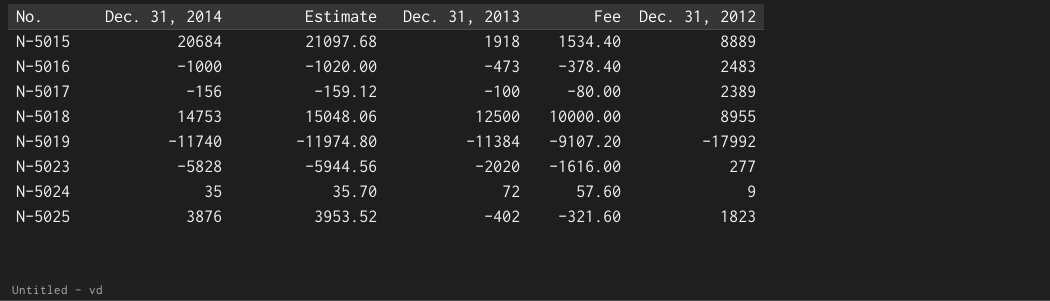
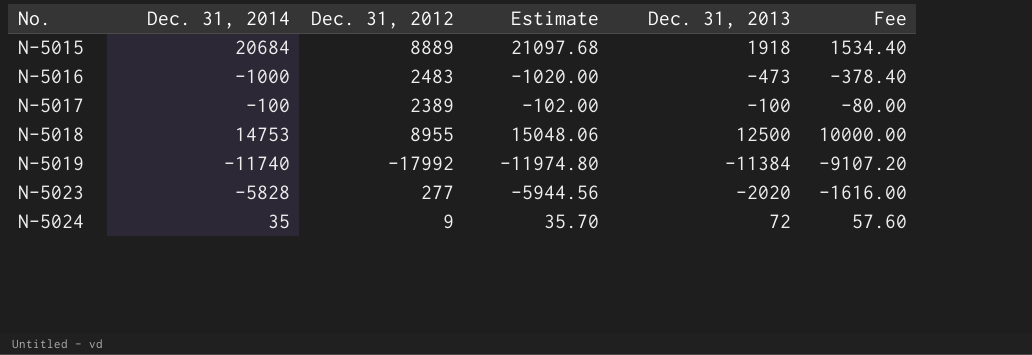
column Dec. 31, 2012 | position: 6 -> 3
row N-5025: 3876 | 3953.52 | -402 | -321.60 | 1823 -> none
N-5017 | Dec. 31, 2014: -156 -> -100
N-5017 | Estimate: -159.12 -> -102.00

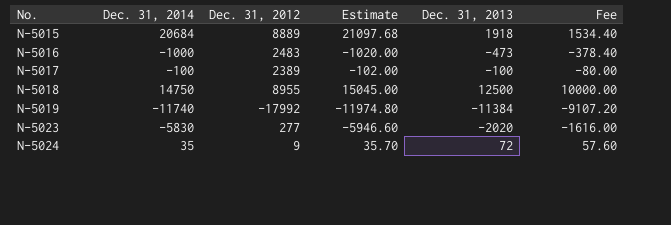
N-5018 | Dec. 31, 2014: 14753 -> 14750
N-5018 | Estimate: 15048.06 -> 15045.00
N-5023 | Dec. 31, 2014: -5828 -> -5830
N-5023 | Estimate: -5944.56 -> -5946.60

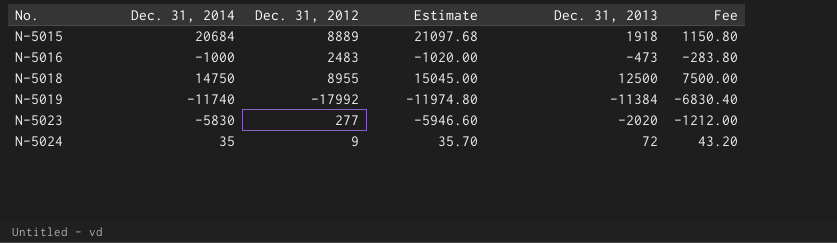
column Fee | formula: [Dec. 31, 2013] * 0.8 -> [Dec. 31, 2013] * 0.6
row N-5017: -100 | 2389 | -102.00 | -100 | -80.00 -> none

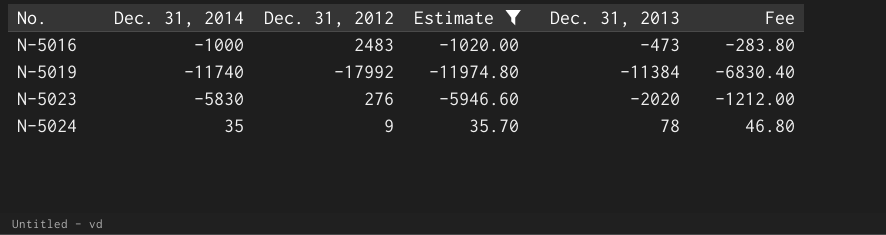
filter: none -> Estimate <= 35.70
N-5023 | Dec. 31, 2012: 277 -> 276
N-5024 | Dec. 31, 2013: 72 -> 78
N-5024 | Fee: 43.20 -> 46.80

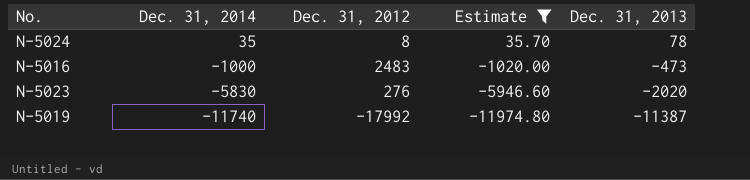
row order: No. ascending -> Dec. 31, 2014 descending
column Fee | formula: [Dec. 31, 2013] * 0.6 -> none
N-5024 | Dec. 31, 2012: 9 -> 8
N-5019 | Dec. 31, 2013: -11384 -> -11387

